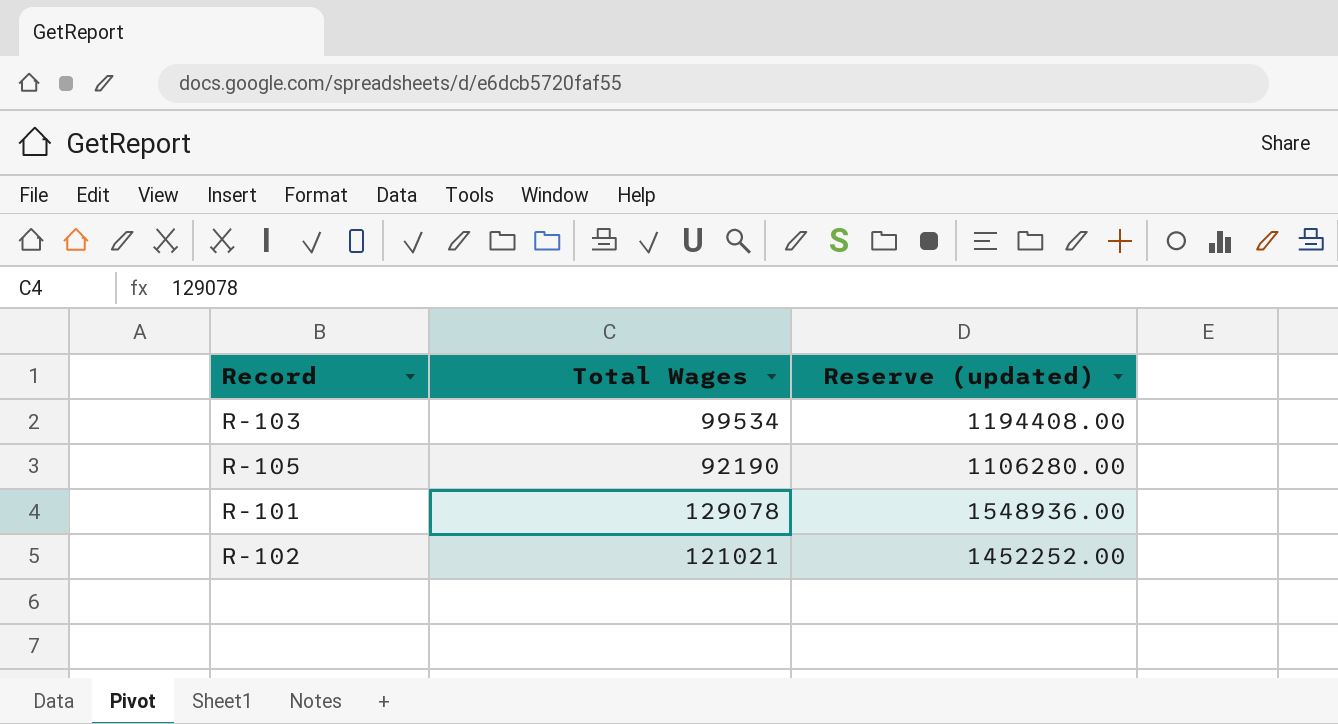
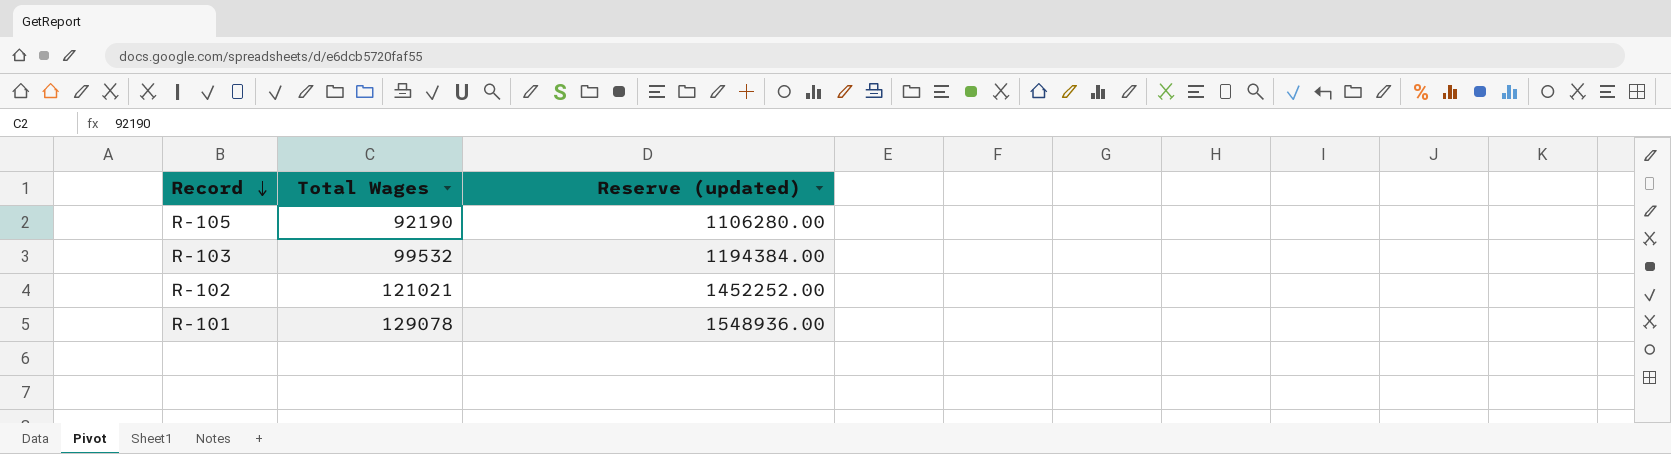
row order: none -> Record descending
R-103 | Total Wages: 99534 -> 99532
R-103 | Reserve (updated): 1194408.00 -> 1194384.00

